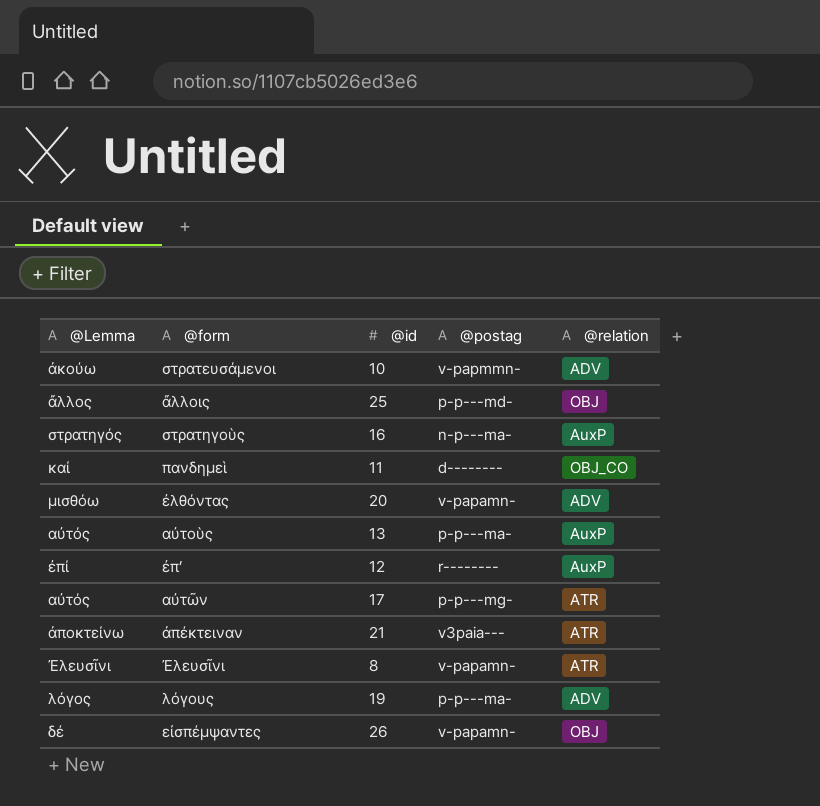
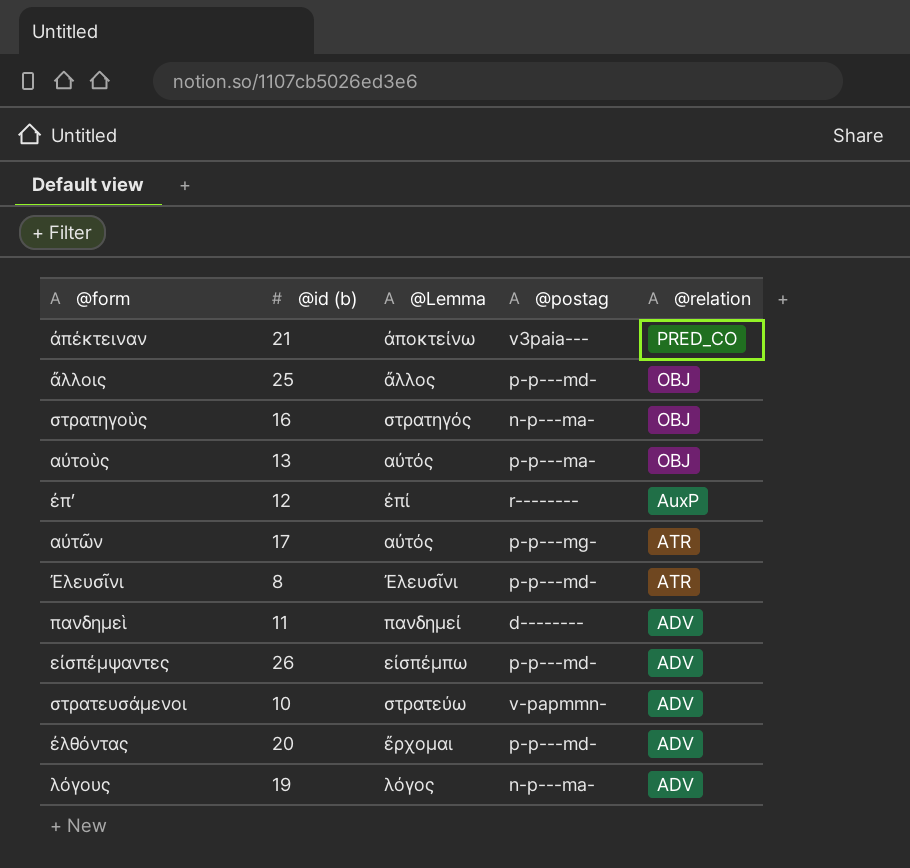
row order: none -> @relation descending
column name: @id -> @id (b)
column @Lemma | position: 1 -> 3
ἀπέκτειναν | @relation: ATR -> PRED_CO
στρατηγοὺς | @relation: AuxP -> OBJ
αὐτοὺς | @relation: AuxP -> OBJ
Ἐλευσῖνι | @postag: v-papamn- -> p-p---md-
πανδημεὶ | @Lemma: καί -> πανδημεί
πανδημεὶ | @relation: OBJ_CO -> ADV
εἰσπέμψαντες | @Lemma: δέ -> εἰσπέμπω
εἰσπέμψαντες | @postag: v-papamn- -> p-p---md-
εἰσπέμψαντες | @relation: OBJ -> ADV
στρατευσάμενοι | @Lemma: ἀκούω -> στρατεύω
ἐλθόντας | @Lemma: μισθόω -> ἔρχομαι
ἐλθόντας | @postag: v-papamn- -> p-p---md-
λόγους | @postag: p-p---ma- -> n-p---ma-

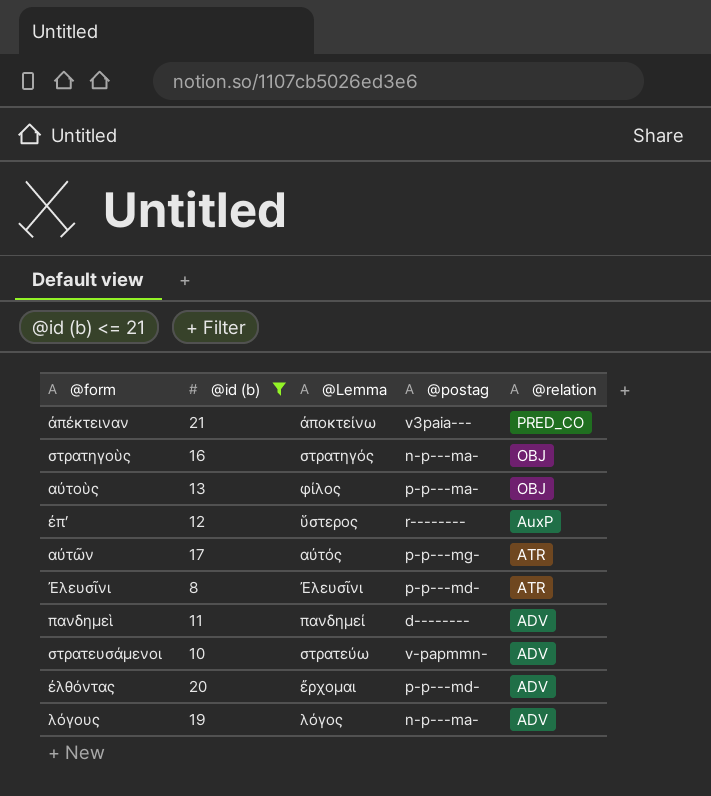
filter: none -> @id (b) <= 21
αὐτοὺς | @Lemma: αὐτός -> φίλος
ἐπʼ | @Lemma: ἐπί -> ὕστερος

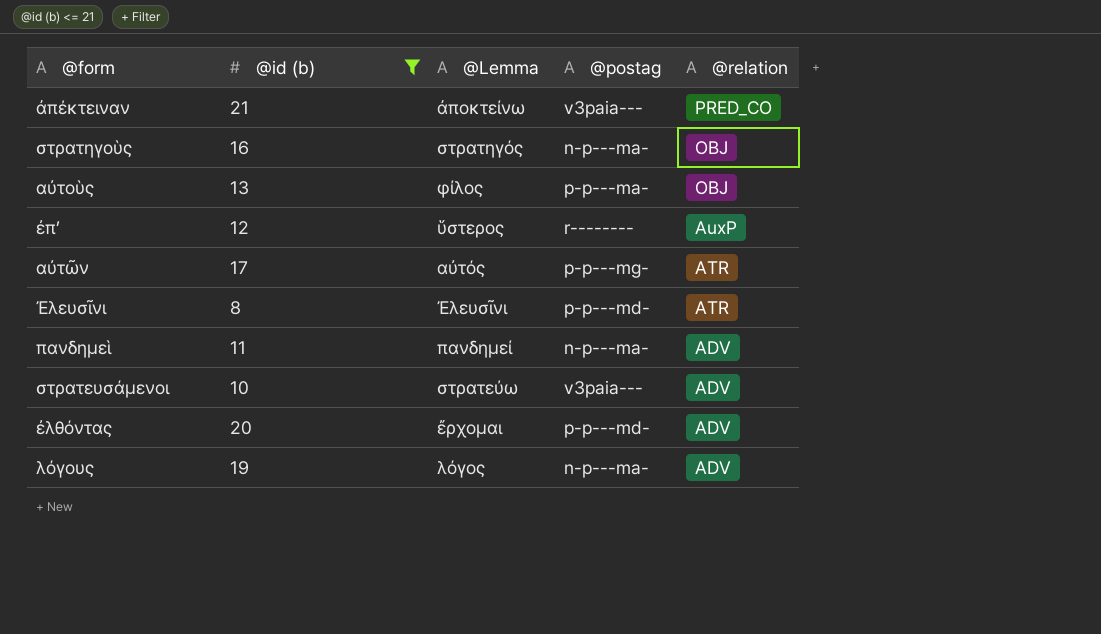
πανδημεὶ | @postag: d-------- -> n-p---ma-
στρατευσάμενοι | @postag: v-papmmn- -> v3paia---

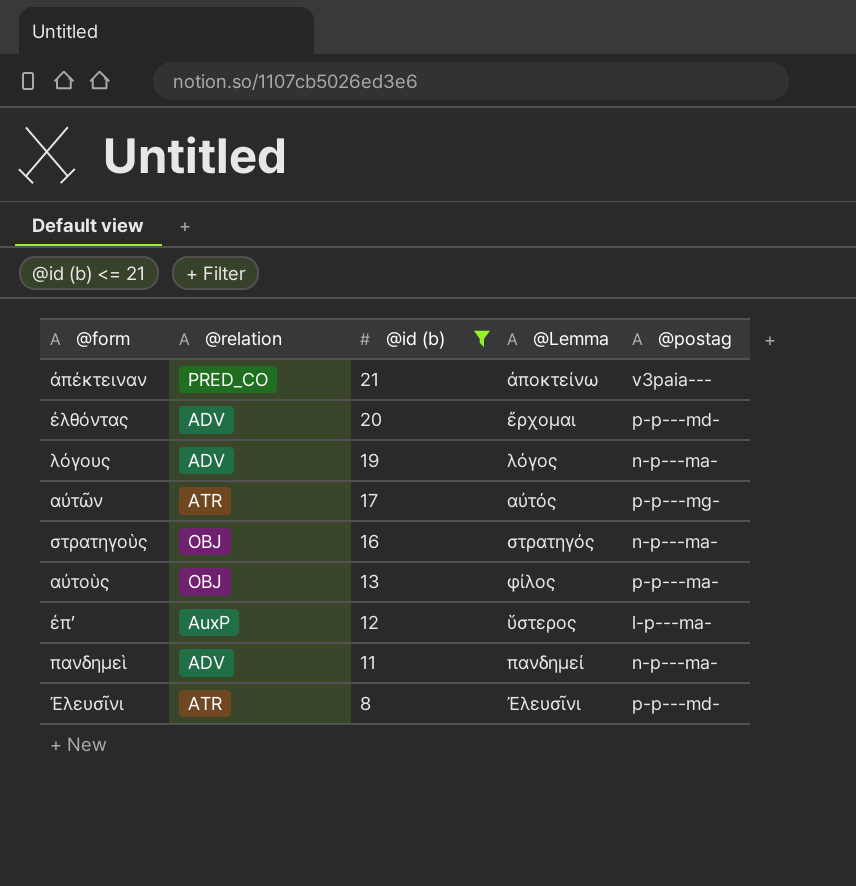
row order: @relation descending -> @id (b) descending
column @relation | position: 5 -> 2
row στρατευσάμενοι: 10 | στρατεύω | v3paia--- | ADV -> none
ἐπʼ | @postag: r-------- -> l-p---ma-

